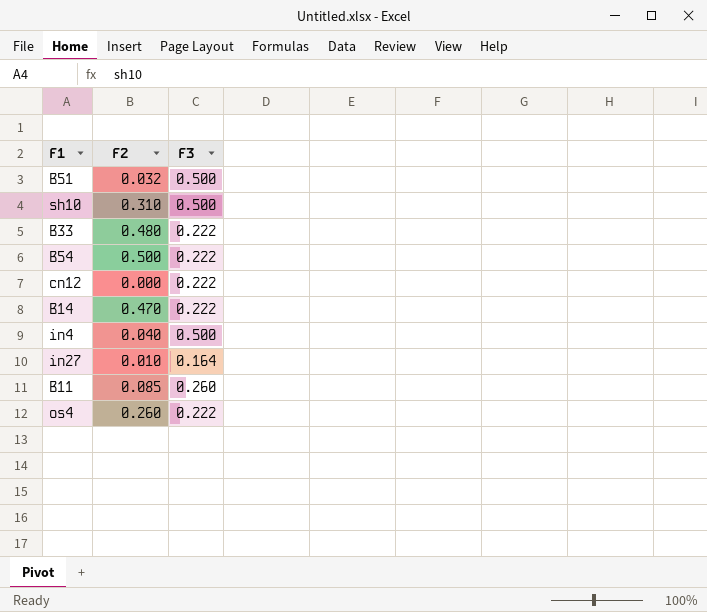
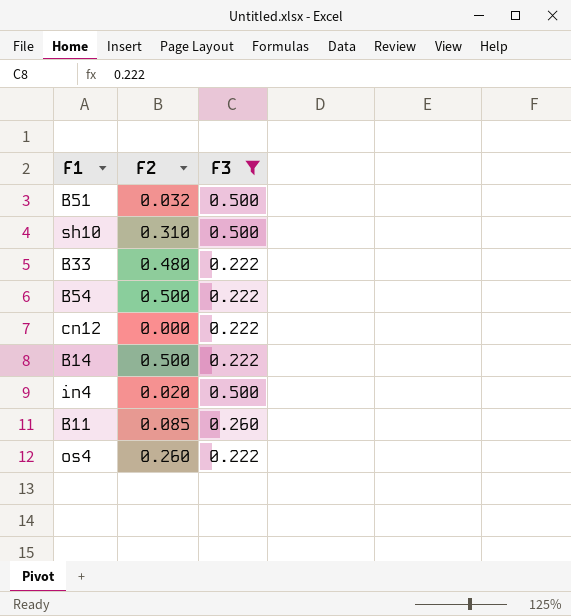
filter: none -> F3 != 0.164
B14 | F2: 0.470 -> 0.500
in4 | F2: 0.040 -> 0.020

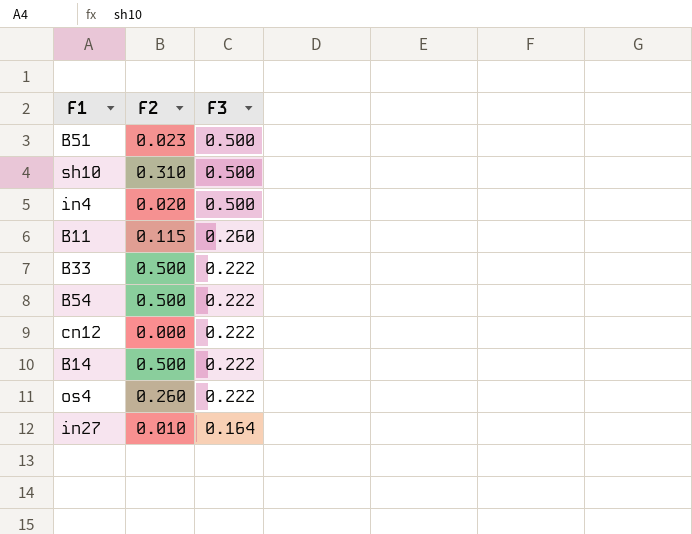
filter: F3 != 0.164 -> none
row order: none -> F3 descending
B51 | F2: 0.032 -> 0.023
B11 | F2: 0.085 -> 0.115
B33 | F2: 0.480 -> 0.500

